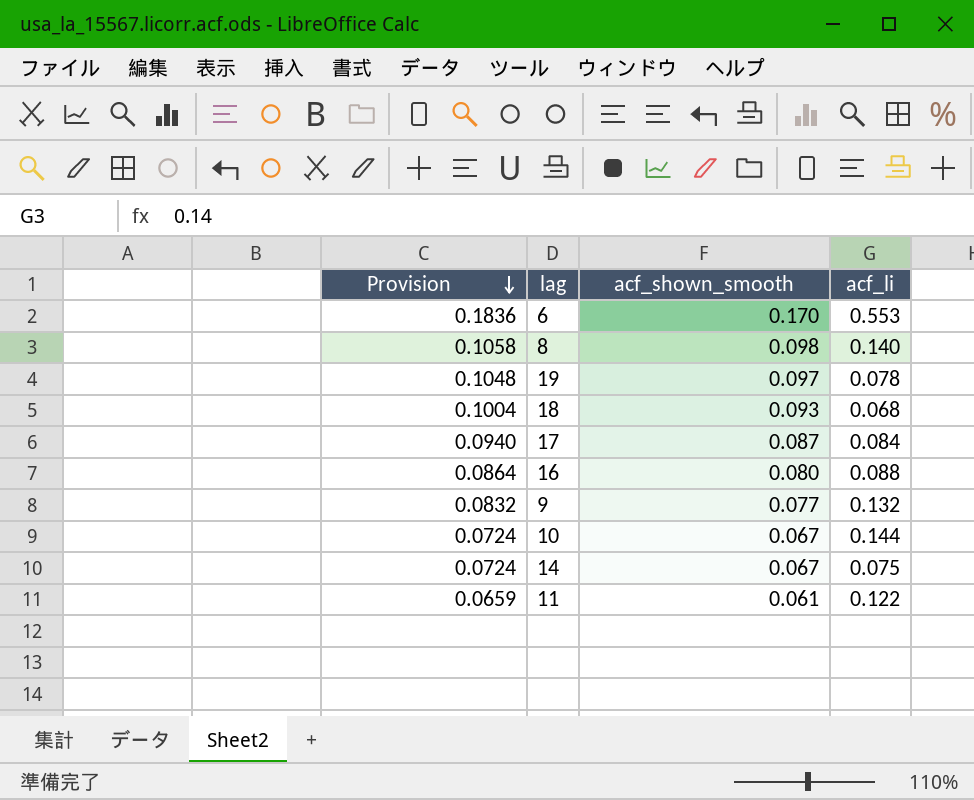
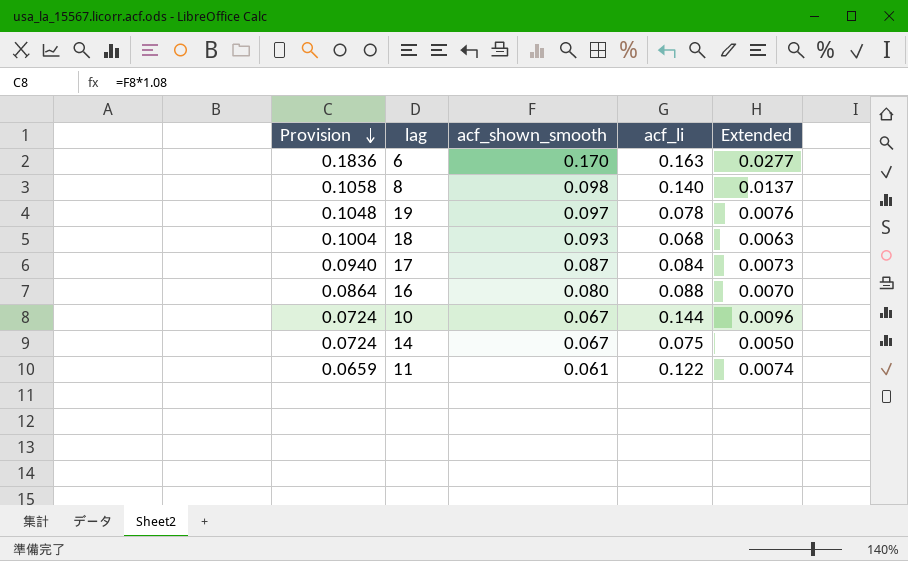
column Extended | formula: none -> [acf_shown_smooth] * [acf_li]
row 9: 0.0832 | 0.077 | 0.132 -> none
6 | acf_li: 0.553 -> 0.163

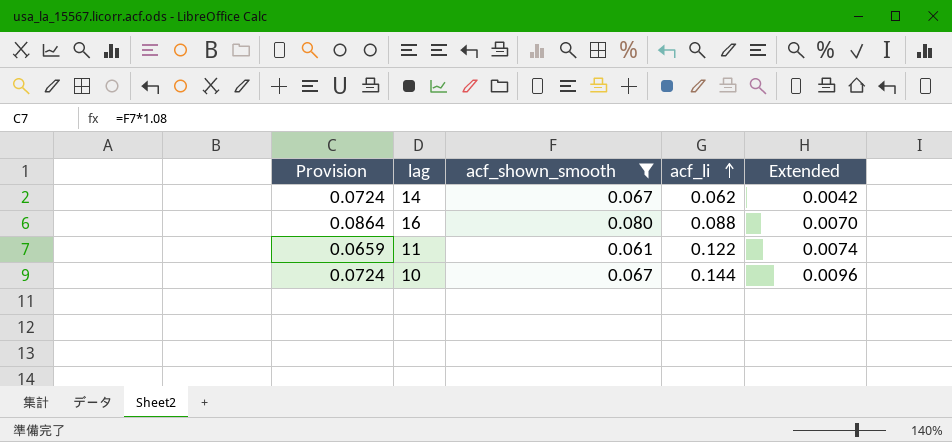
filter: none -> acf_shown_smooth <= 0.080
row order: Provision descending -> acf_li ascending
14 | acf_li: 0.075 -> 0.062
14 | Extended: 0.0050 -> 0.0042

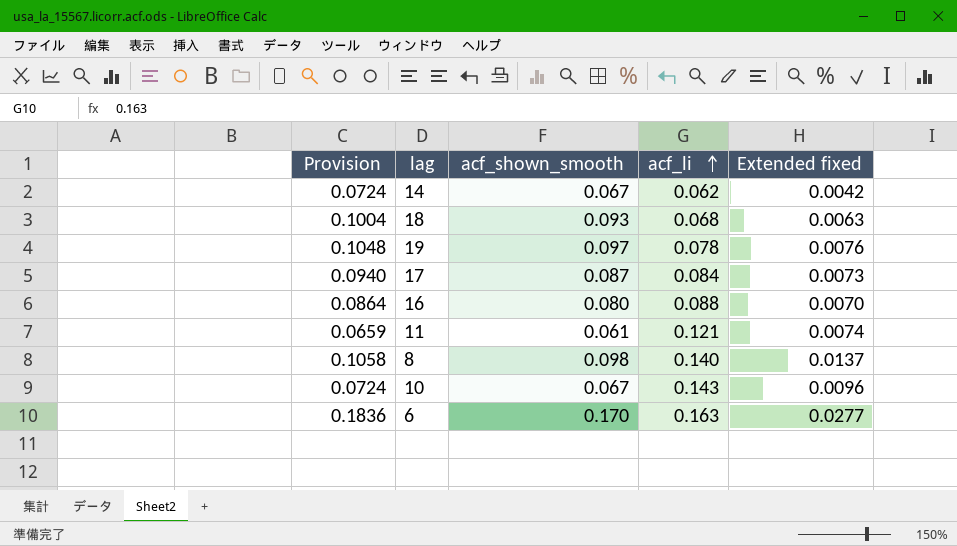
filter: acf_shown_smooth <= 0.080 -> none
column name: Extended -> Extended fixed
11 | acf_li: 0.122 -> 0.121
10 | acf_li: 0.144 -> 0.143

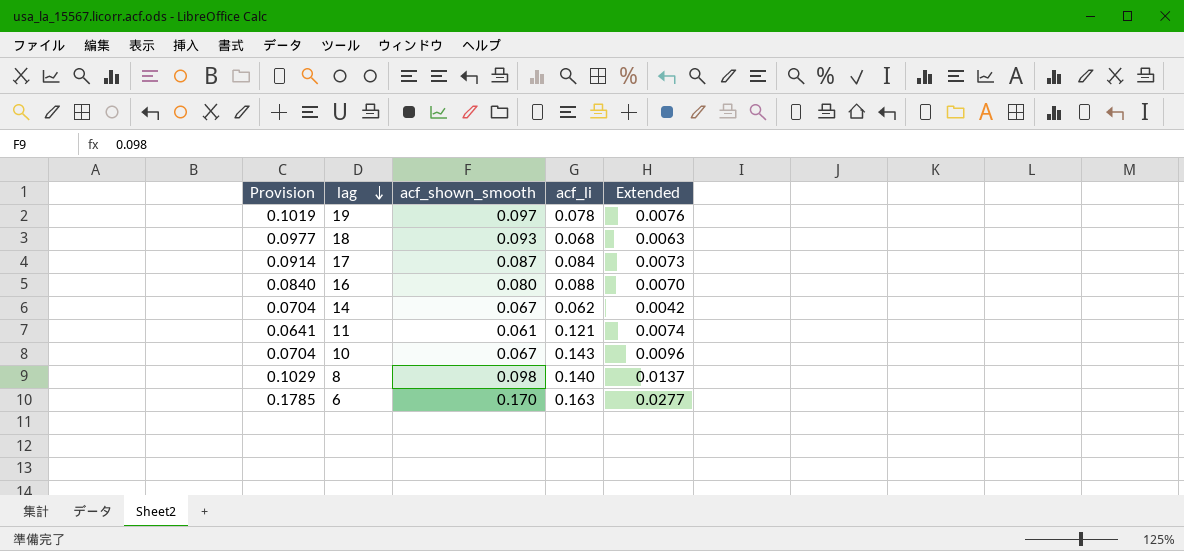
row order: acf_li ascending -> lag descending
column Provision | formula: [acf_shown_smooth] * 1.08 -> [acf_shown_smooth] * 1.05
column name: Extended fixed -> Extended

